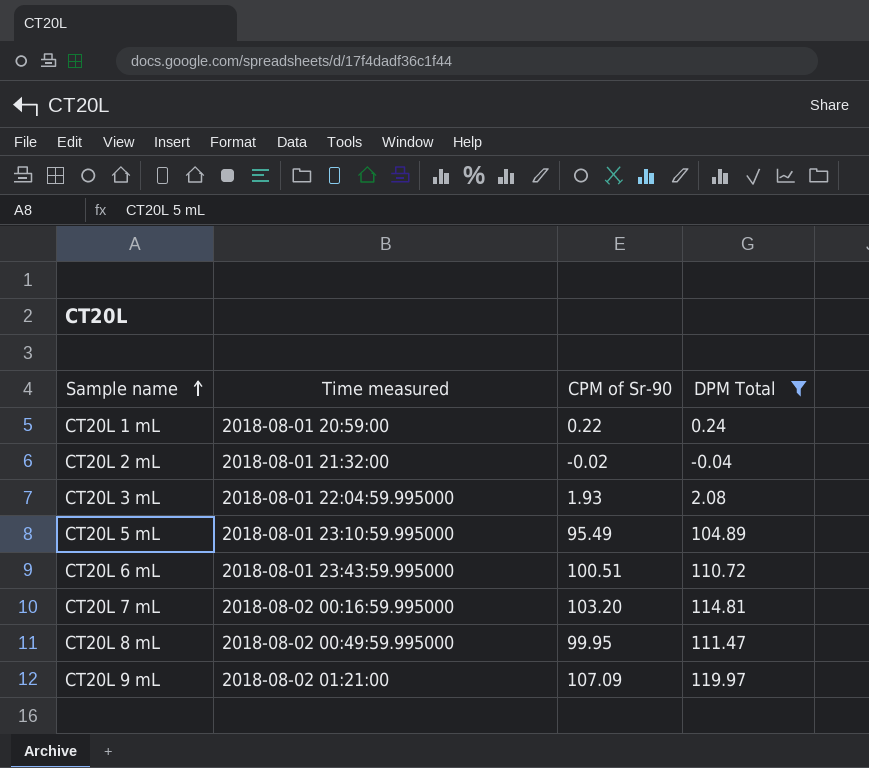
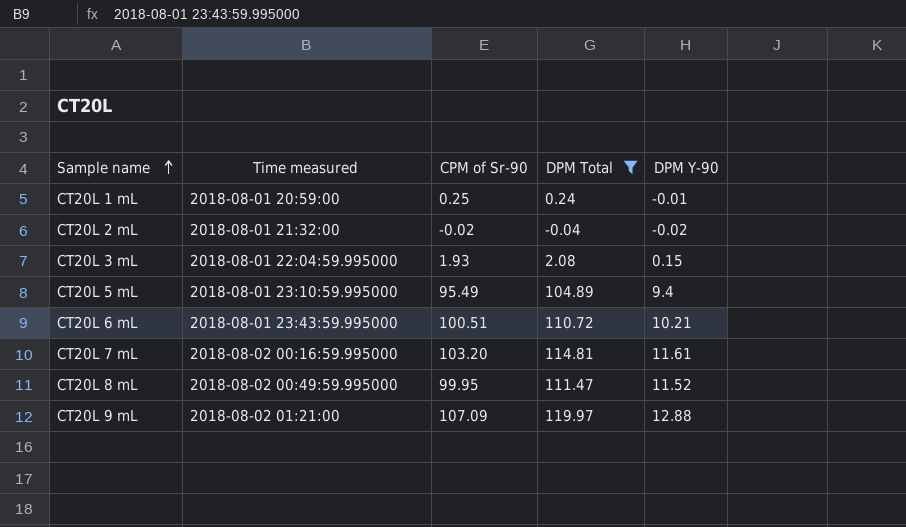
column DPM Y-90 | formula: none -> [DPM Total] - [CPM of Sr-90]
CT20L 1 mL | CPM of Sr-90: 0.22 -> 0.25

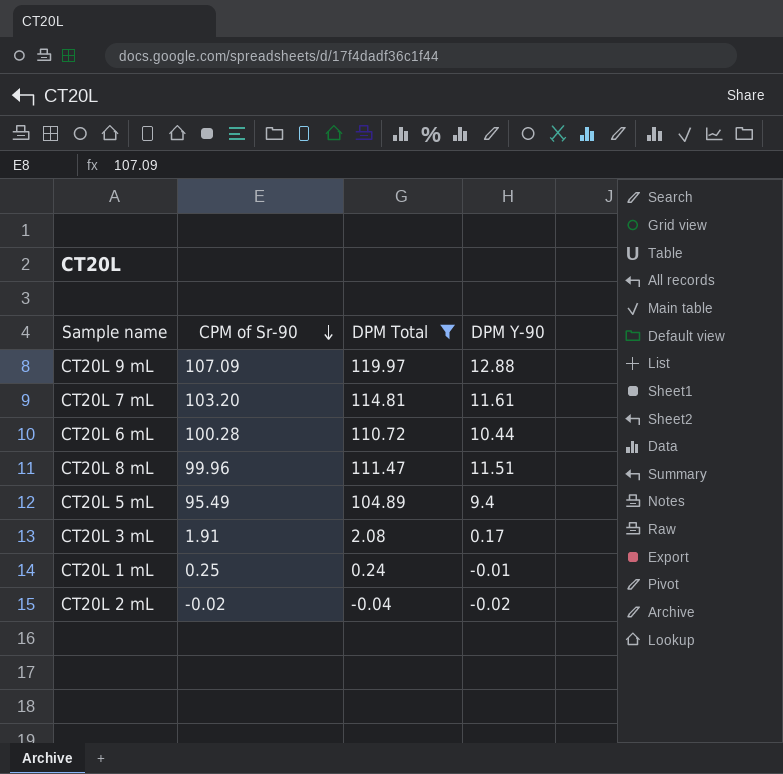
row order: Sample name ascending -> CPM of Sr-90 descending
column Time measured | position: 2 -> none
CT20L 6 mL | CPM of Sr-90: 100.51 -> 100.28
CT20L 6 mL | DPM Y-90: 10.21 -> 10.44
CT20L 8 mL | CPM of Sr-90: 99.95 -> 99.96
CT20L 8 mL | DPM Y-90: 11.52 -> 11.51
CT20L 3 mL | CPM of Sr-90: 1.93 -> 1.91
CT20L 3 mL | DPM Y-90: 0.15 -> 0.17

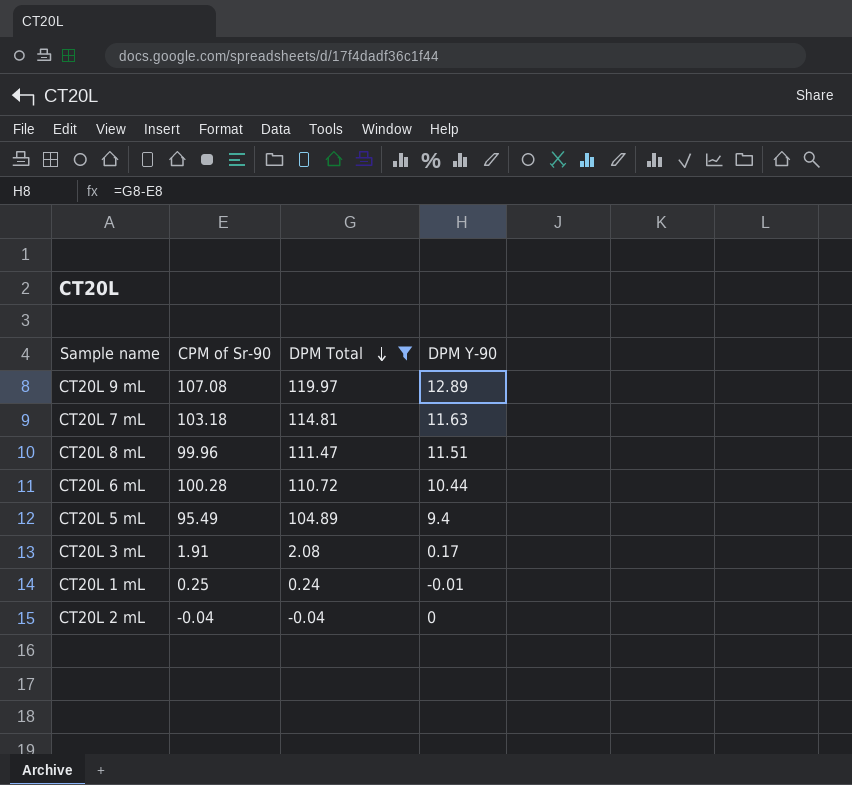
row order: CPM of Sr-90 descending -> DPM Total descending
CT20L 9 mL | CPM of Sr-90: 107.09 -> 107.08
CT20L 9 mL | DPM Y-90: 12.88 -> 12.89
CT20L 7 mL | CPM of Sr-90: 103.20 -> 103.18
CT20L 7 mL | DPM Y-90: 11.61 -> 11.63
CT20L 2 mL | CPM of Sr-90: -0.02 -> -0.04
CT20L 2 mL | DPM Y-90: -0.02 -> 0

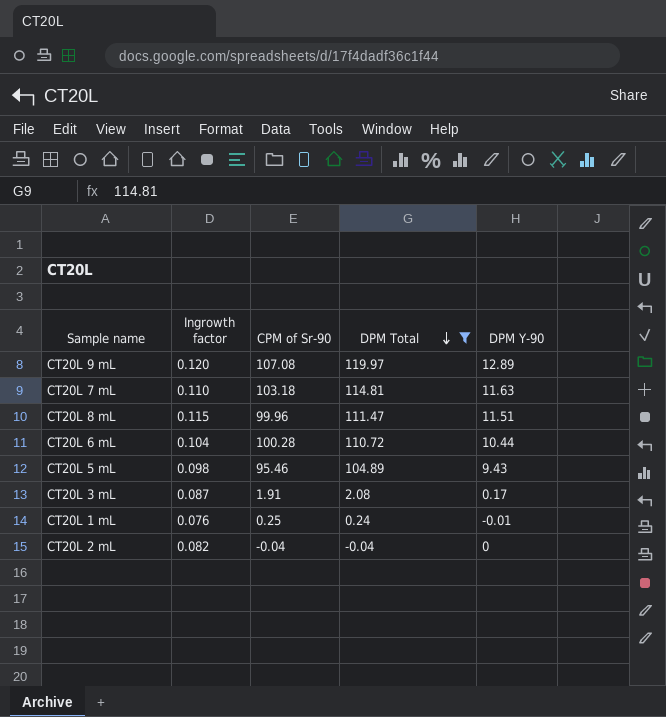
column Ingrowth factor | position: none -> 2
CT20L 5 mL | CPM of Sr-90: 95.49 -> 95.46
CT20L 5 mL | DPM Y-90: 9.4 -> 9.43

